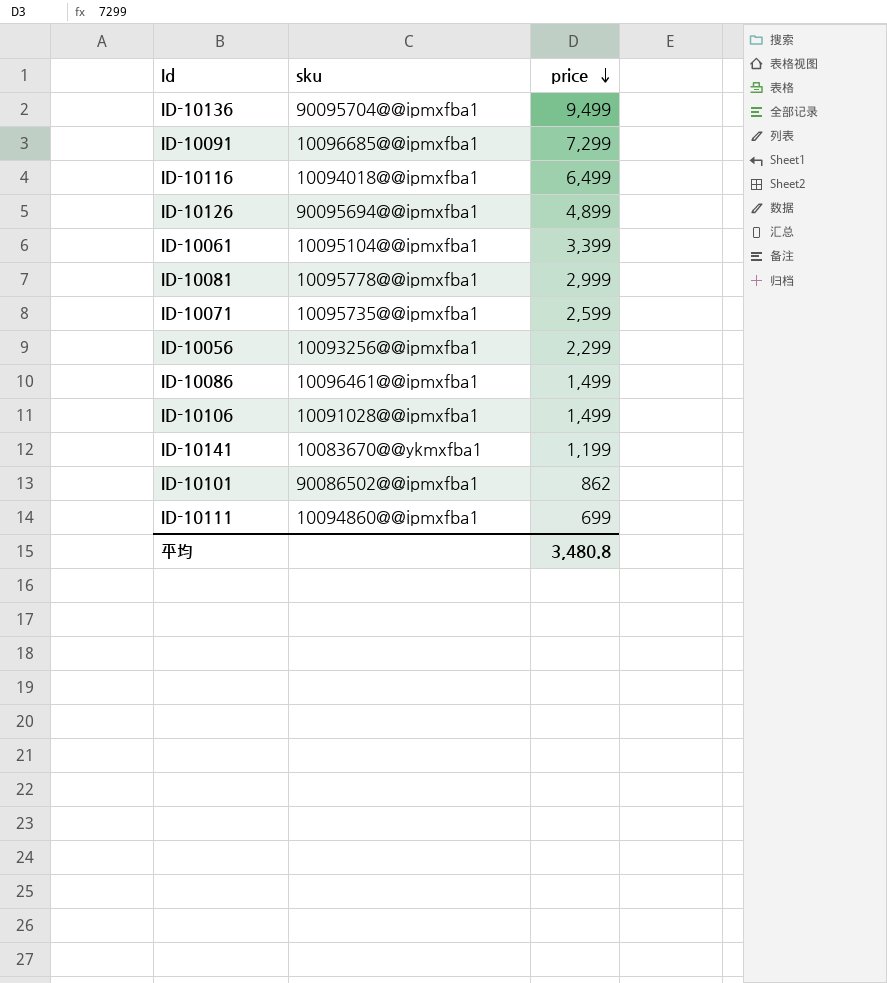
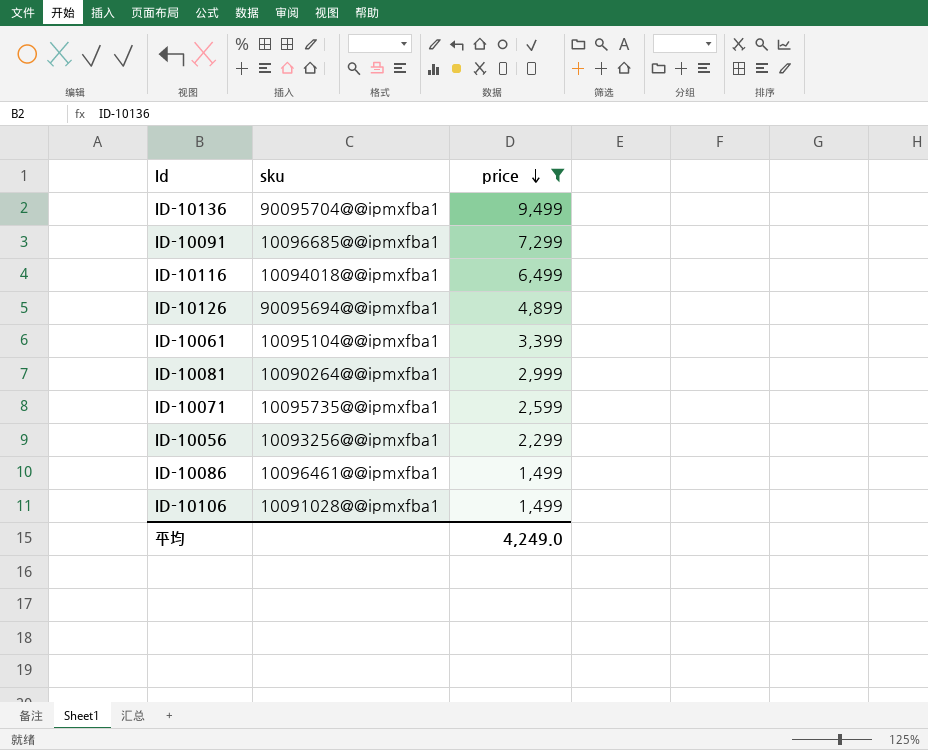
filter: none -> price >= 1,499
ID-10081 | sku: 10095778@@ipmxfba1 -> 10090264@@ipmxfba1
平均 | price: 3,480.8 -> 4,249.0

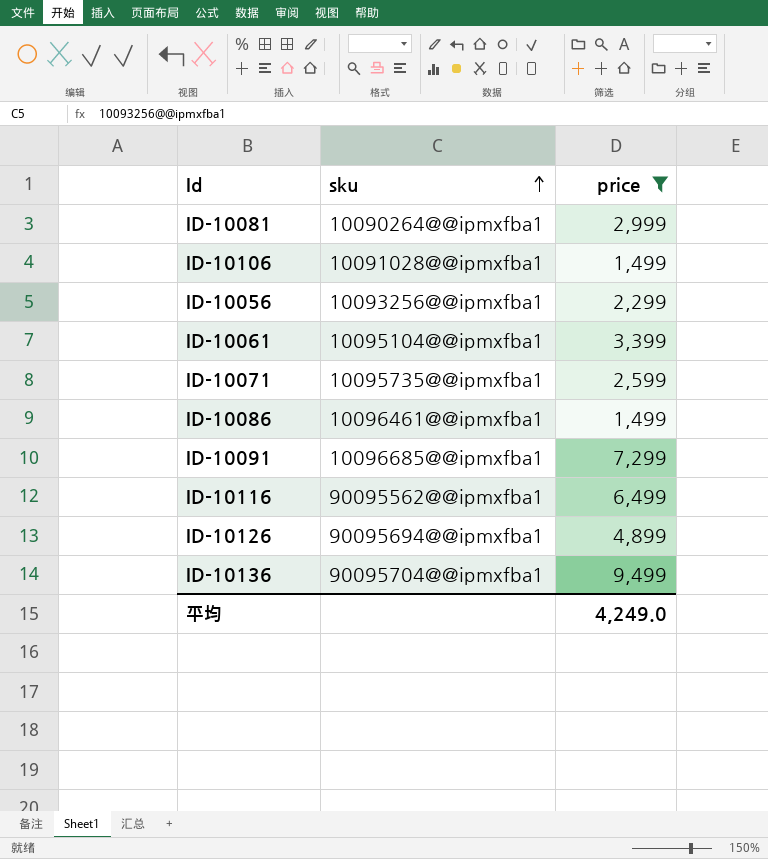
row order: price descending -> sku ascending
ID-10116 | sku: 10094018@@ipmxfba1 -> 90095562@@ipmxfba1

